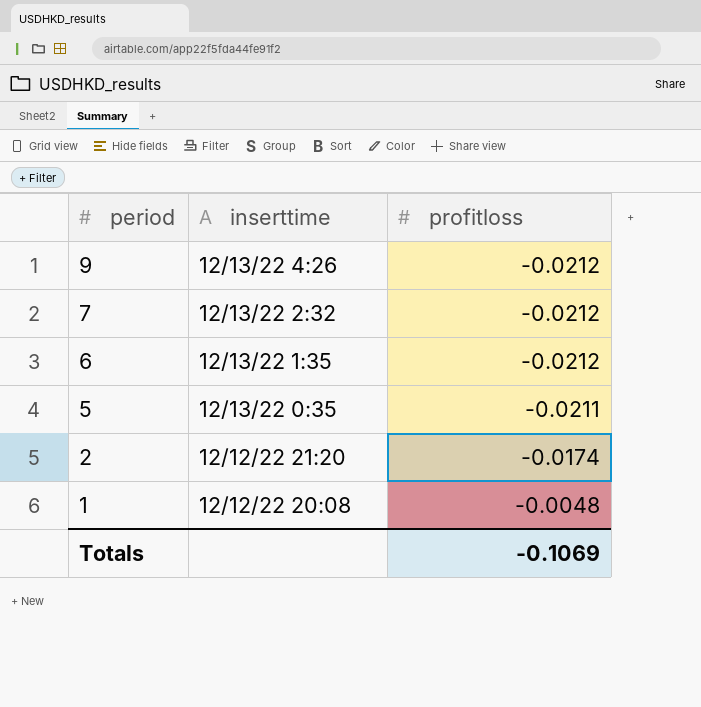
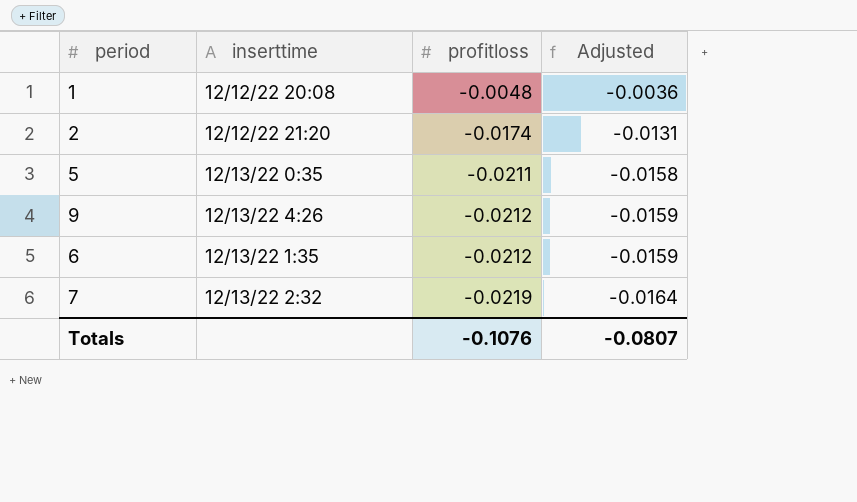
row order: period descending -> profitloss descending
column Adjusted | formula: none -> [profitloss] * 0.75
7 | profitloss: -0.0212 -> -0.0219
Totals | profitloss: -0.1069 -> -0.1076

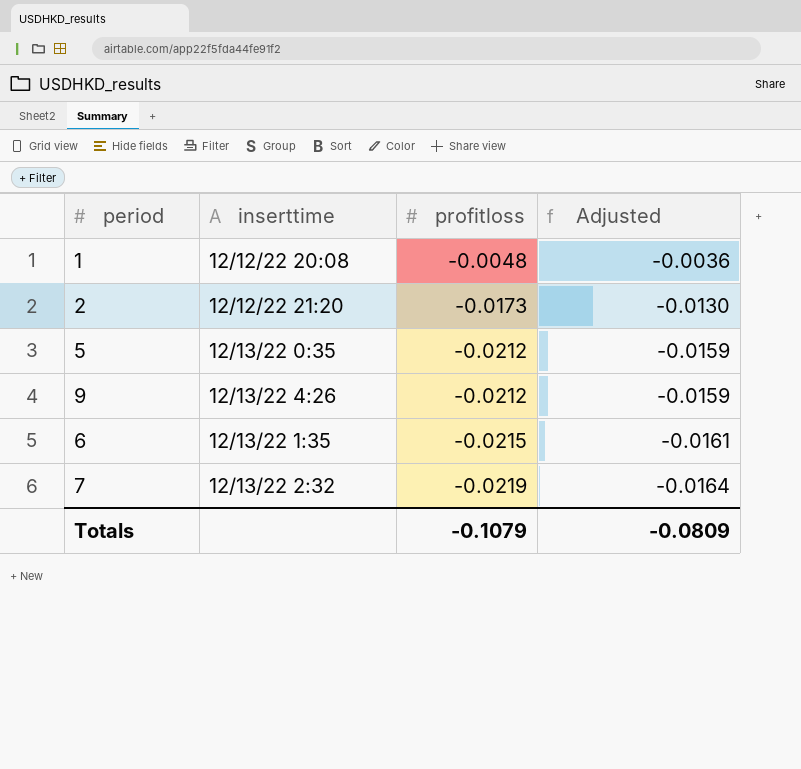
2 | profitloss: -0.0174 -> -0.0173
2 | Adjusted: -0.0131 -> -0.0130
5 | profitloss: -0.0211 -> -0.0212
5 | Adjusted: -0.0158 -> -0.0159
6 | profitloss: -0.0212 -> -0.0215
6 | Adjusted: -0.0159 -> -0.0161
Totals | profitloss: -0.1076 -> -0.1079
Totals | Adjusted: -0.0807 -> -0.0809

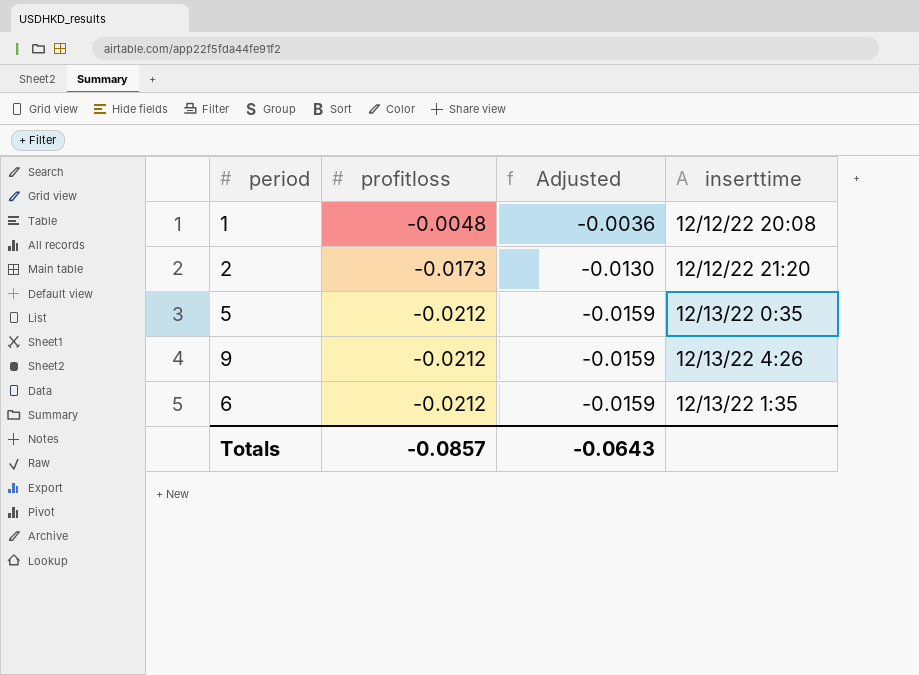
column inserttime | position: 2 -> 4
row 7: 12/13/22 2:32 | -0.0219 | -0.0164 -> none
6 | profitloss: -0.0215 -> -0.0212
6 | Adjusted: -0.0161 -> -0.0159
Totals | profitloss: -0.1079 -> -0.0857
Totals | Adjusted: -0.0809 -> -0.0643

